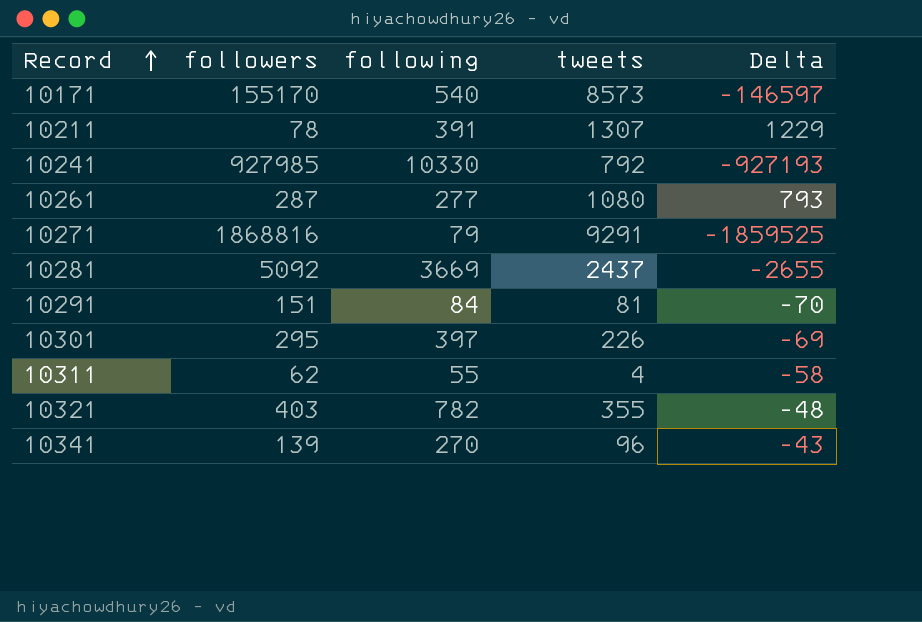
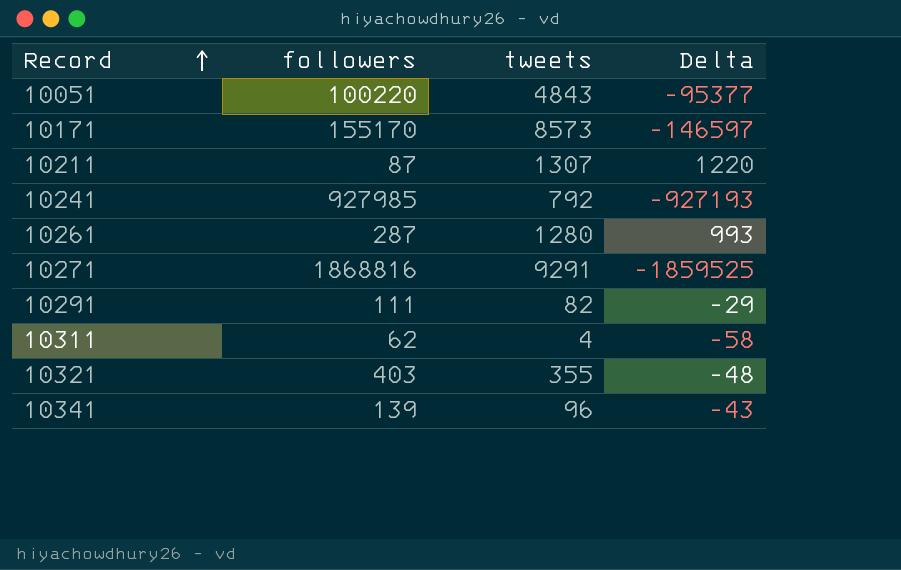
column following | position: 3 -> none
row 10281: 5092 | 3669 | 2437 | -2655 -> none
row 10301: 295 | 397 | 226 | -69 -> none
row 10051: none -> 100220 | 4843 | -95377
10211 | followers: 78 -> 87
10211 | Delta: 1229 -> 1220
10261 | tweets: 1080 -> 1280
10261 | Delta: 793 -> 993
10291 | followers: 151 -> 111
10291 | tweets: 81 -> 82
10291 | Delta: -70 -> -29

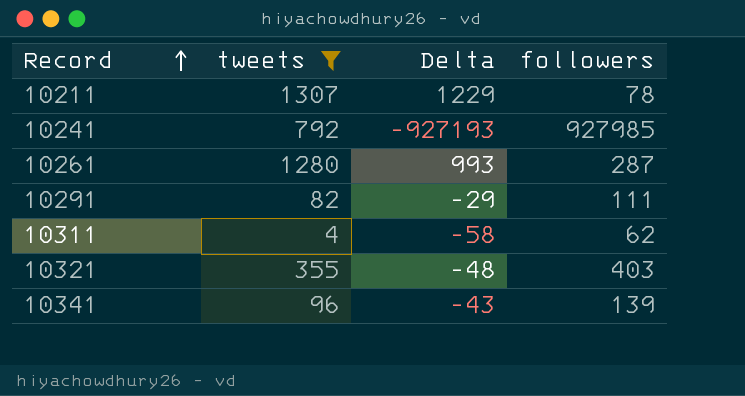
filter: none -> tweets <= 1307
column followers | position: 2 -> 4
10211 | Delta: 1220 -> 1229
10211 | followers: 87 -> 78

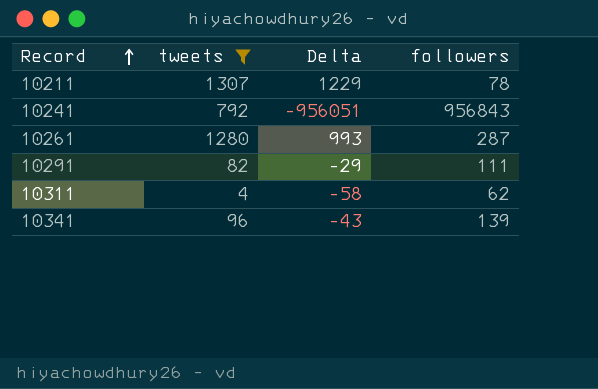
row 10321: 355 | -48 | 403 -> none
10241 | Delta: -927193 -> -956051
10241 | followers: 927985 -> 956843

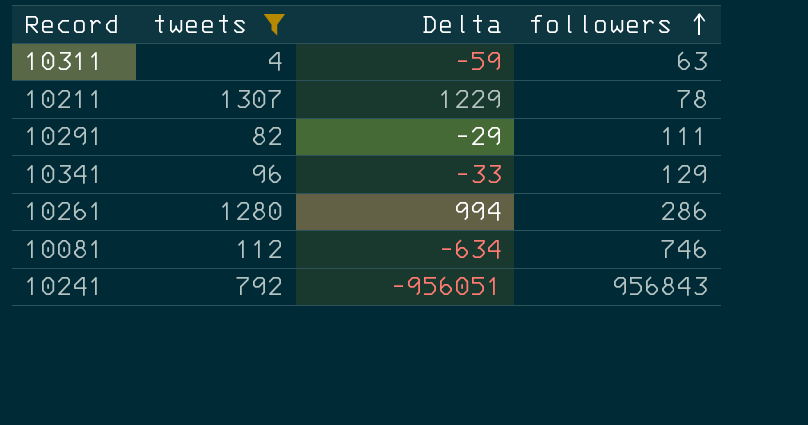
row order: Record ascending -> followers ascending
10311 | Delta: -58 -> -59
10311 | followers: 62 -> 63
10341 | Delta: -43 -> -33
10341 | followers: 139 -> 129
10261 | Delta: 993 -> 994
10261 | followers: 287 -> 286
row 10081: none -> 112 | -634 | 746

